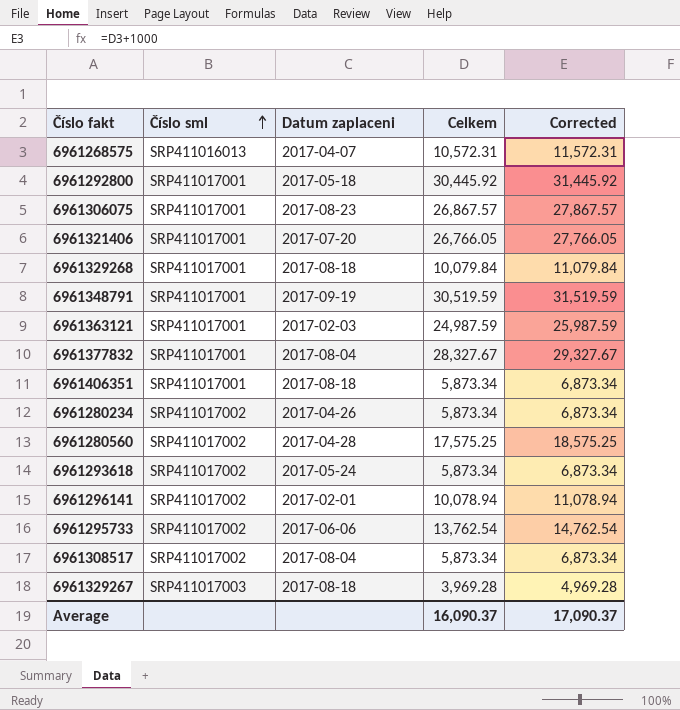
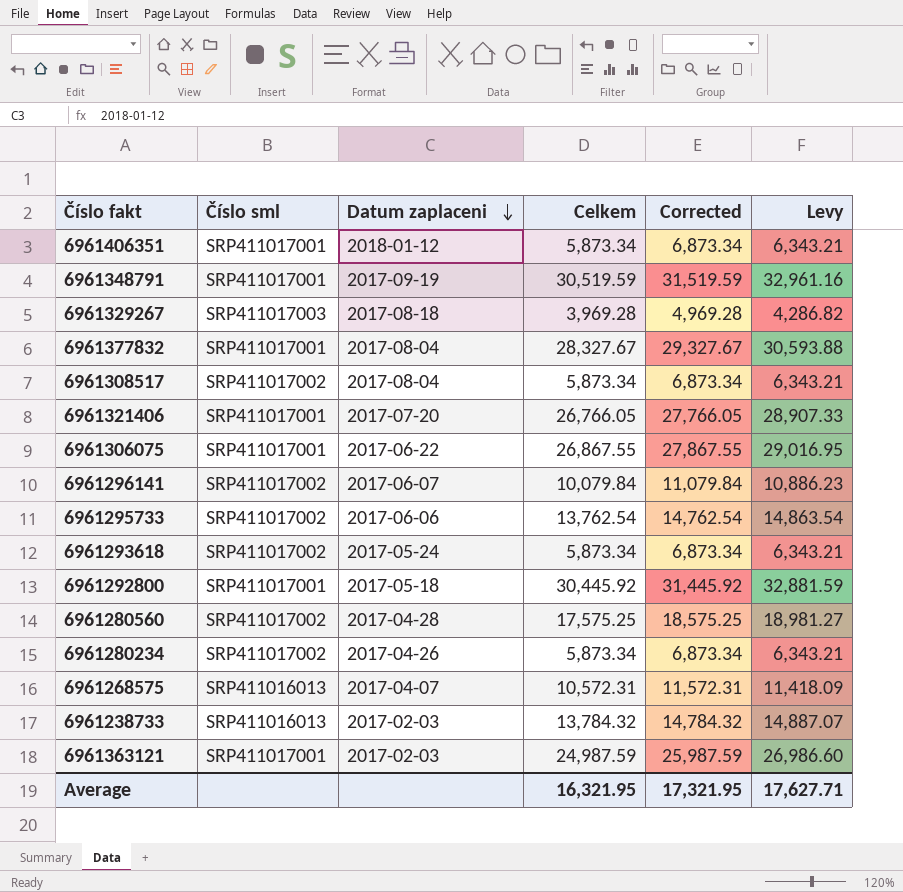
row order: Číslo sml ascending -> Datum zaplaceni descending
column Levy | formula: none -> [Celkem] * 1.08
row 6961329268: SRP411017001 | 2017-08-18 | 10,079.84 | 11,079.84 -> none
6961406351 | Datum zaplaceni: 2017-08-18 -> 2018-01-12
6961306075 | Datum zaplaceni: 2017-08-23 -> 2017-06-22
6961306075 | Celkem: 26,867.57 -> 26,867.55
6961306075 | Corrected: 27,867.57 -> 27,867.55
6961296141 | Datum zaplaceni: 2017-02-01 -> 2017-06-07
6961296141 | Celkem: 10,078.94 -> 10,079.84
6961296141 | Corrected: 11,078.94 -> 11,079.84
row 6961238733: none -> SRP411016013 | 2017-02-03 | 13,784.32 | 14,784.32 | 14,887.07
Average | Celkem: 16,090.37 -> 16,321.95
Average | Corrected: 17,090.37 -> 17,321.95

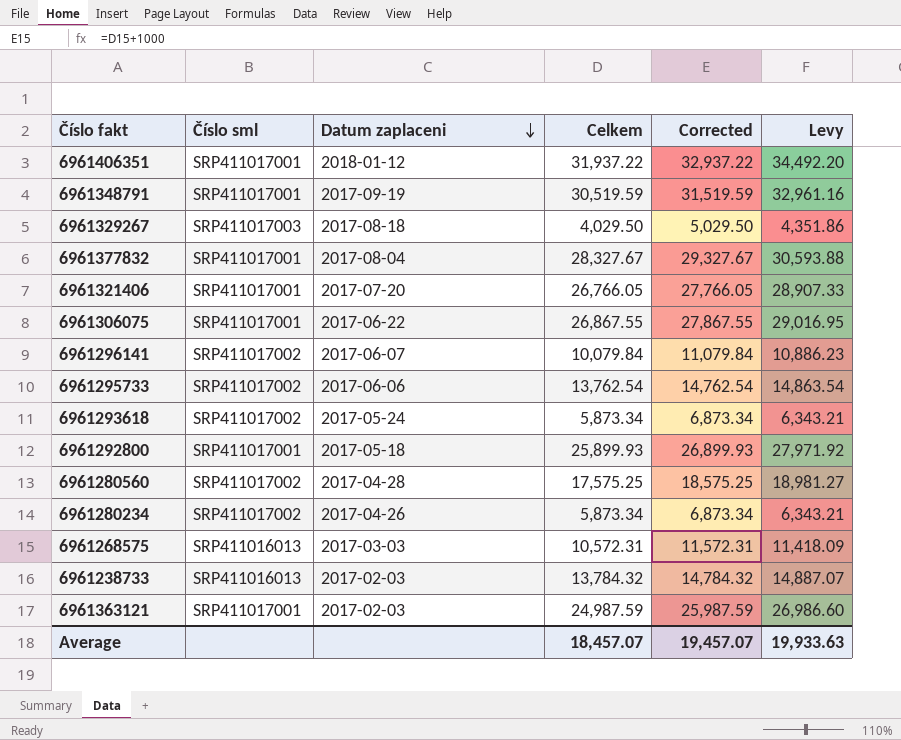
row 6961308517: SRP411017002 | 2017-08-04 | 5,873.34 | 6,873.34 | 6,343.21 -> none
6961406351 | Celkem: 5,873.34 -> 31,937.22
6961406351 | Corrected: 6,873.34 -> 32,937.22
6961406351 | Levy: 6,343.21 -> 34,492.20
6961329267 | Celkem: 3,969.28 -> 4,029.50
6961329267 | Corrected: 4,969.28 -> 5,029.50
6961329267 | Levy: 4,286.82 -> 4,351.86
6961292800 | Celkem: 30,445.92 -> 25,899.93
6961292800 | Corrected: 31,445.92 -> 26,899.93
6961292800 | Levy: 32,881.59 -> 27,971.92
6961268575 | Datum zaplaceni: 2017-04-07 -> 2017-03-03
Average | Celkem: 16,321.95 -> 18,457.07
Average | Corrected: 17,321.95 -> 19,457.07
Average | Levy: 17,627.71 -> 19,933.63

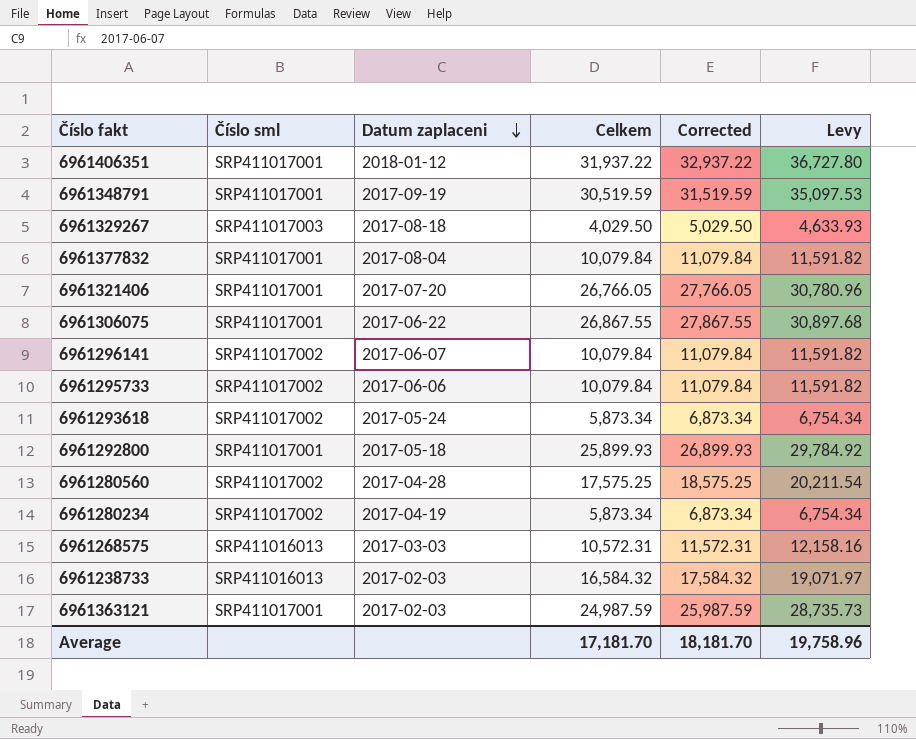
column Levy | formula: [Celkem] * 1.08 -> [Celkem] * 1.15
6961377832 | Celkem: 28,327.67 -> 10,079.84
6961377832 | Corrected: 29,327.67 -> 11,079.84
6961295733 | Celkem: 13,762.54 -> 10,079.84
6961295733 | Corrected: 14,762.54 -> 11,079.84
6961280234 | Datum zaplaceni: 2017-04-26 -> 2017-04-19
6961238733 | Celkem: 13,784.32 -> 16,584.32
6961238733 | Corrected: 14,784.32 -> 17,584.32
Average | Celkem: 18,457.07 -> 17,181.70
Average | Corrected: 19,457.07 -> 18,181.70
Average | Levy: 19,933.63 -> 19,758.96

